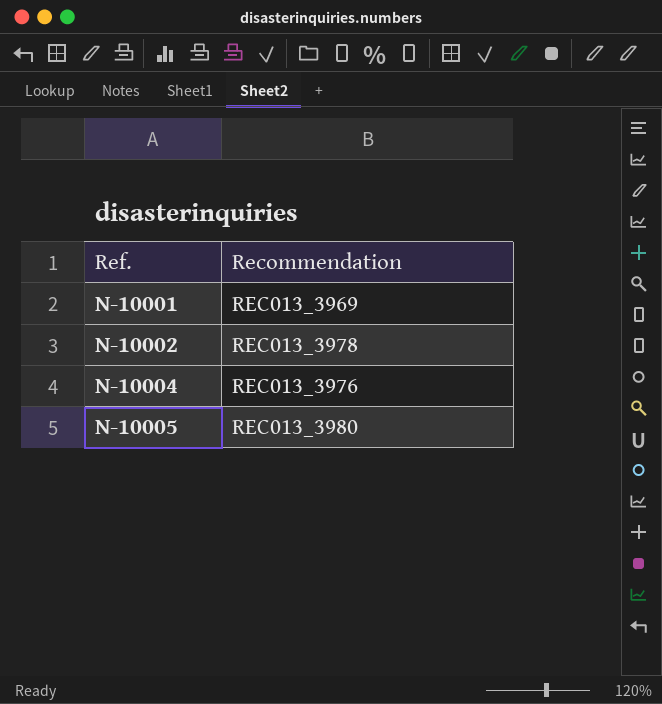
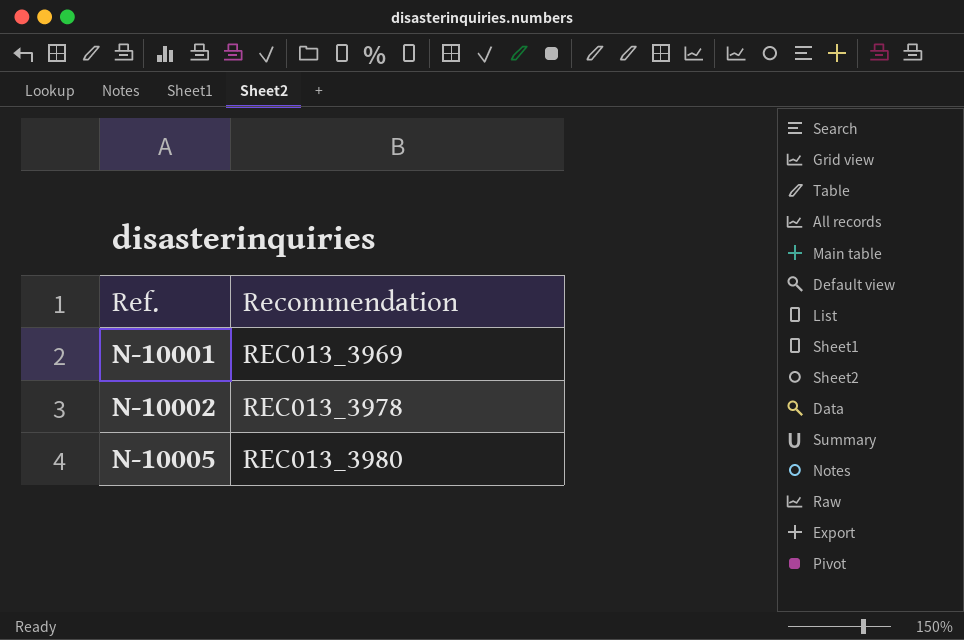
row N-10004: REC013_3976 -> none

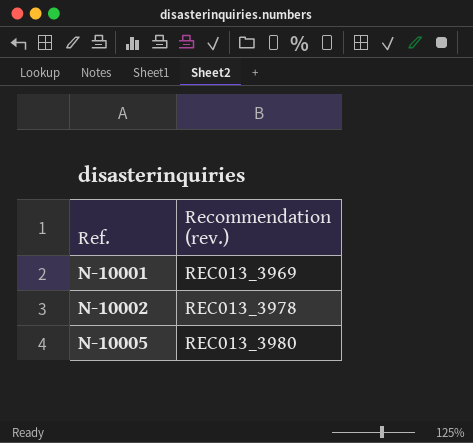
column name: Recommendation -> Recommendation (rev.)

